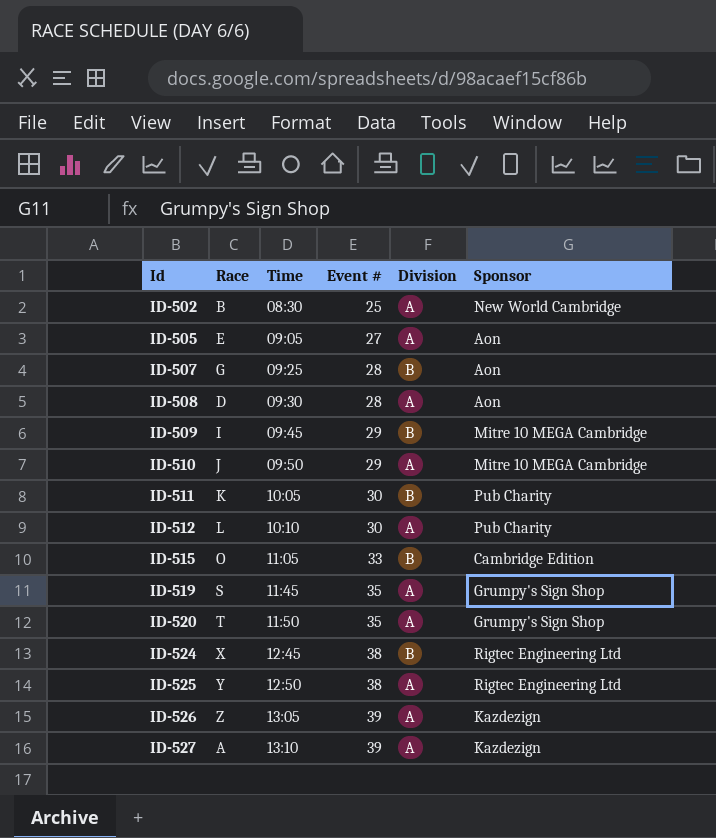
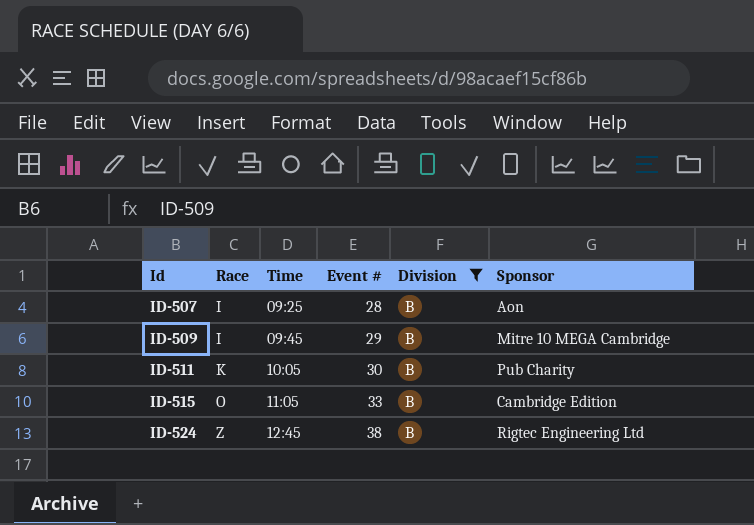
filter: none -> Division = B
ID-507 | Race: G -> I
ID-524 | Race: X -> Z

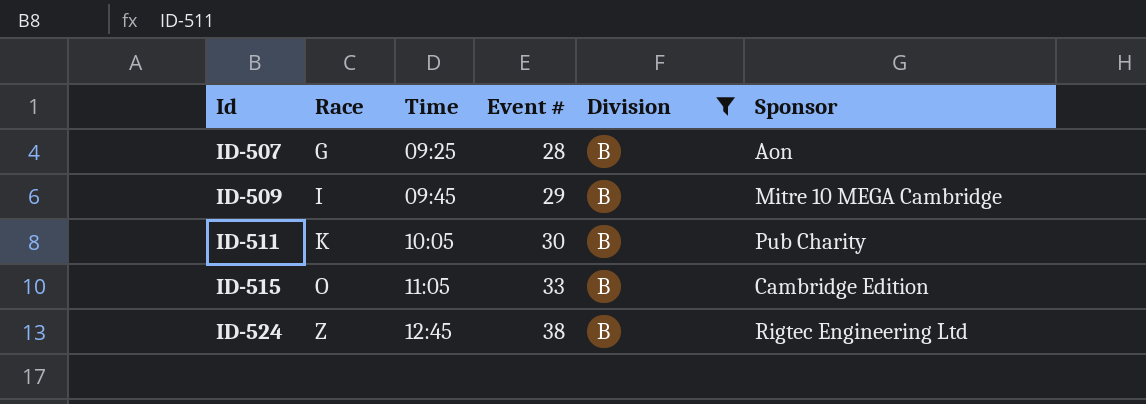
ID-507 | Race: I -> G

